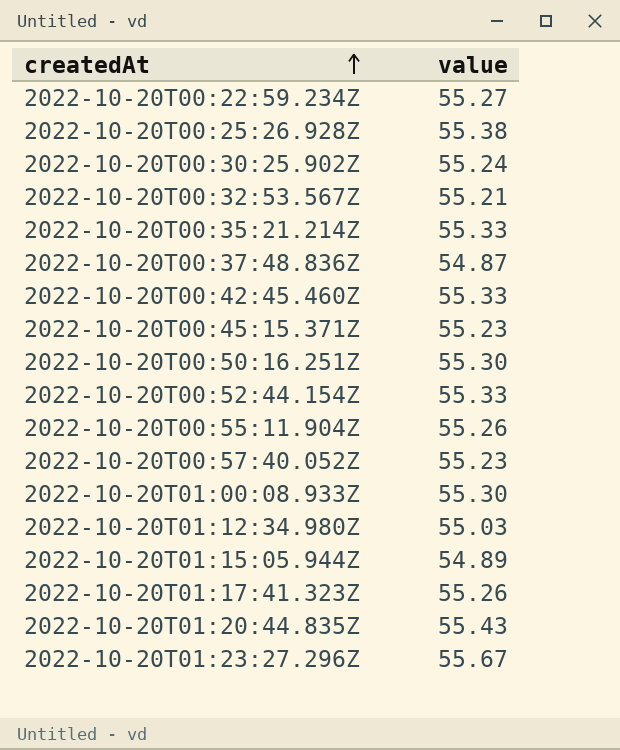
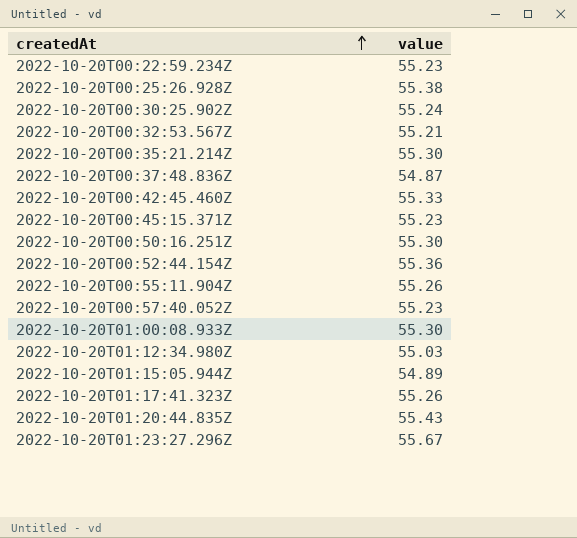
2022-10-20T00:22:59.234Z | value: 55.27 -> 55.23
2022-10-20T00:35:21.214Z | value: 55.33 -> 55.30
2022-10-20T00:52:44.154Z | value: 55.33 -> 55.36

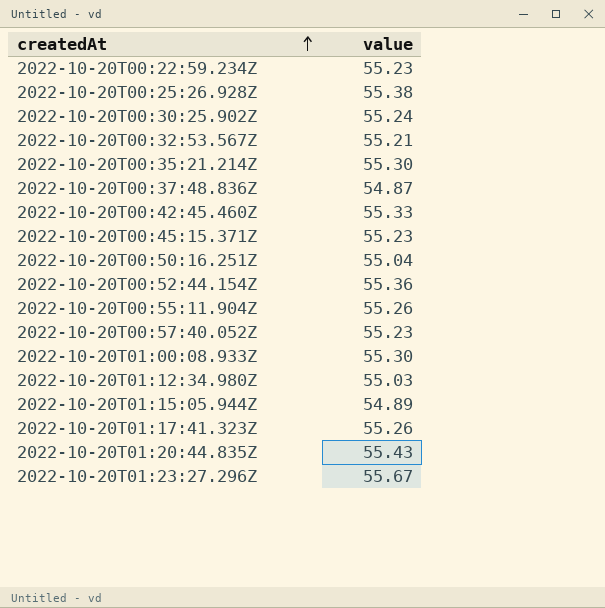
2022-10-20T00:50:16.251Z | value: 55.30 -> 55.04

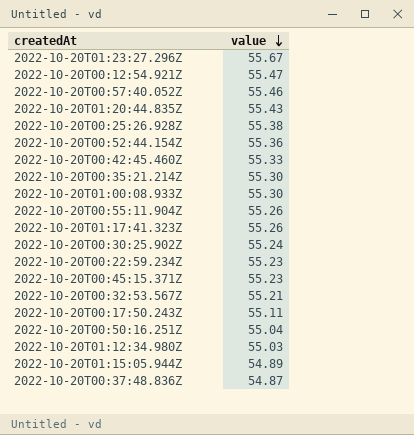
row order: createdAt ascending -> value descending
row 2022-10-20T00:12:54.921Z: none -> 55.47
2022-10-20T00:57:40.052Z | value: 55.23 -> 55.46
row 2022-10-20T00:17:50.243Z: none -> 55.11

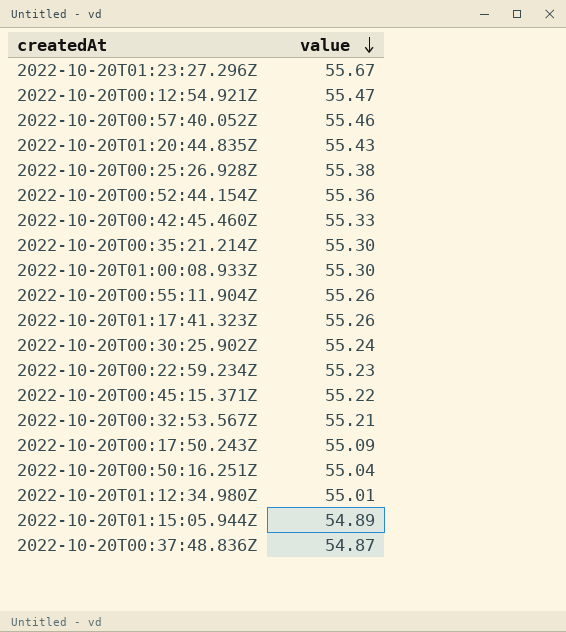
2022-10-20T00:45:15.371Z | value: 55.23 -> 55.22
2022-10-20T00:17:50.243Z | value: 55.11 -> 55.09
2022-10-20T01:12:34.980Z | value: 55.03 -> 55.01

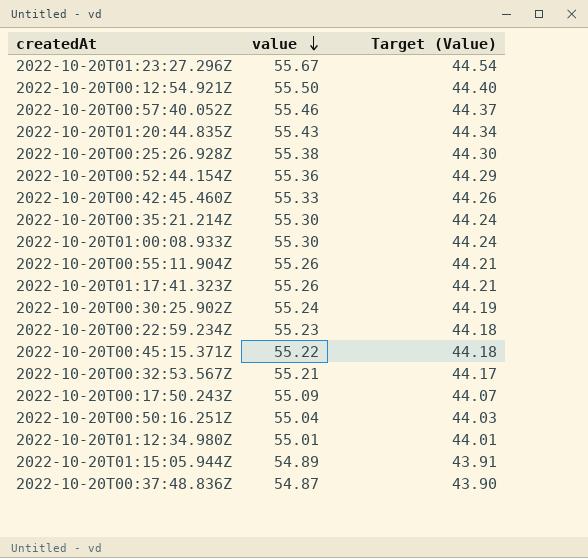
column Target (Value) | formula: none -> [value] * 0.8
2022-10-20T00:12:54.921Z | value: 55.47 -> 55.50

